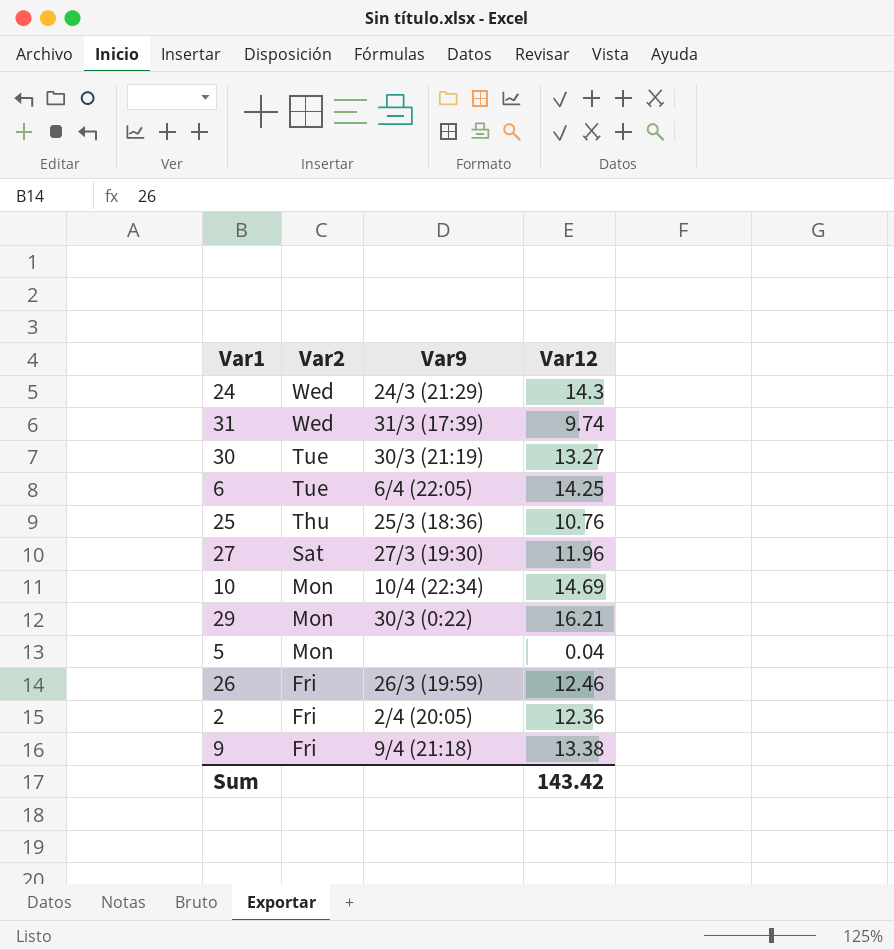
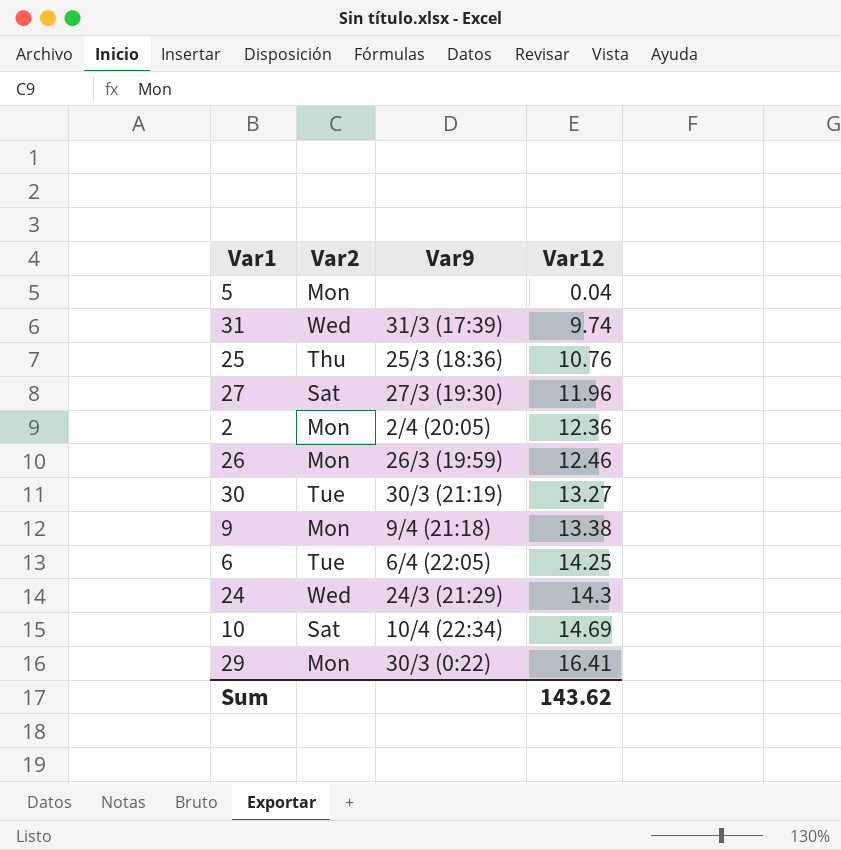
row order: Var2 descending -> Var12 ascending
2 | Var2: Fri -> Mon
26 | Var2: Fri -> Mon
9 | Var2: Fri -> Mon
10 | Var2: Mon -> Sat
29 | Var12: 16.21 -> 16.41
Sum | Var12: 143.42 -> 143.62

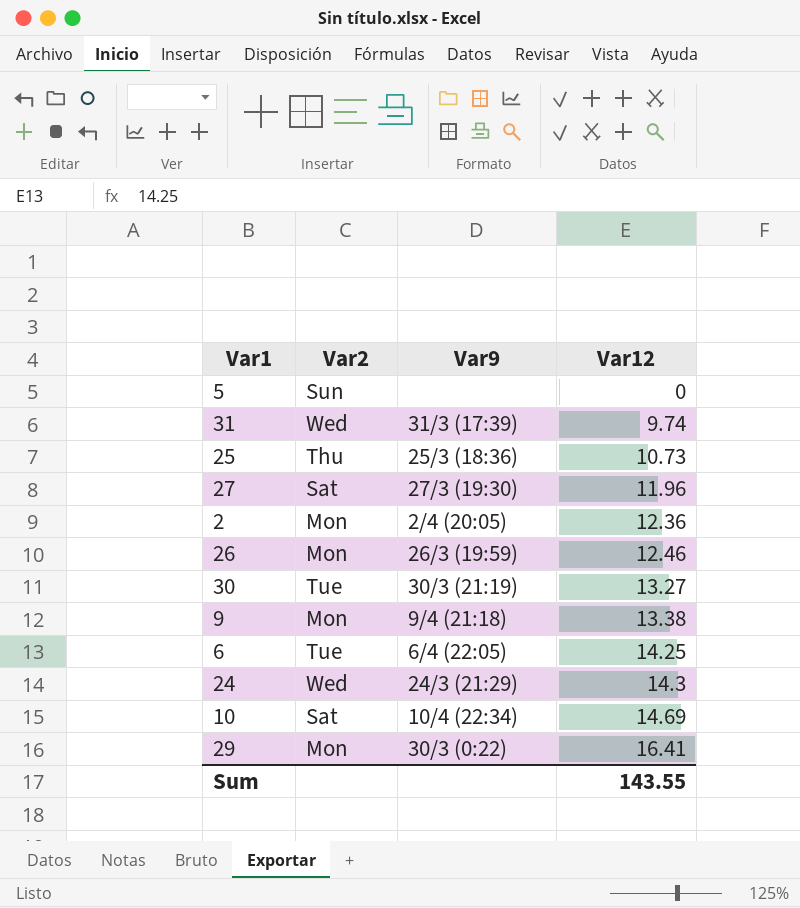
5 | Var2: Mon -> Sun
5 | Var12: 0.04 -> 0
25 | Var12: 10.76 -> 10.73
Sum | Var12: 143.62 -> 143.55

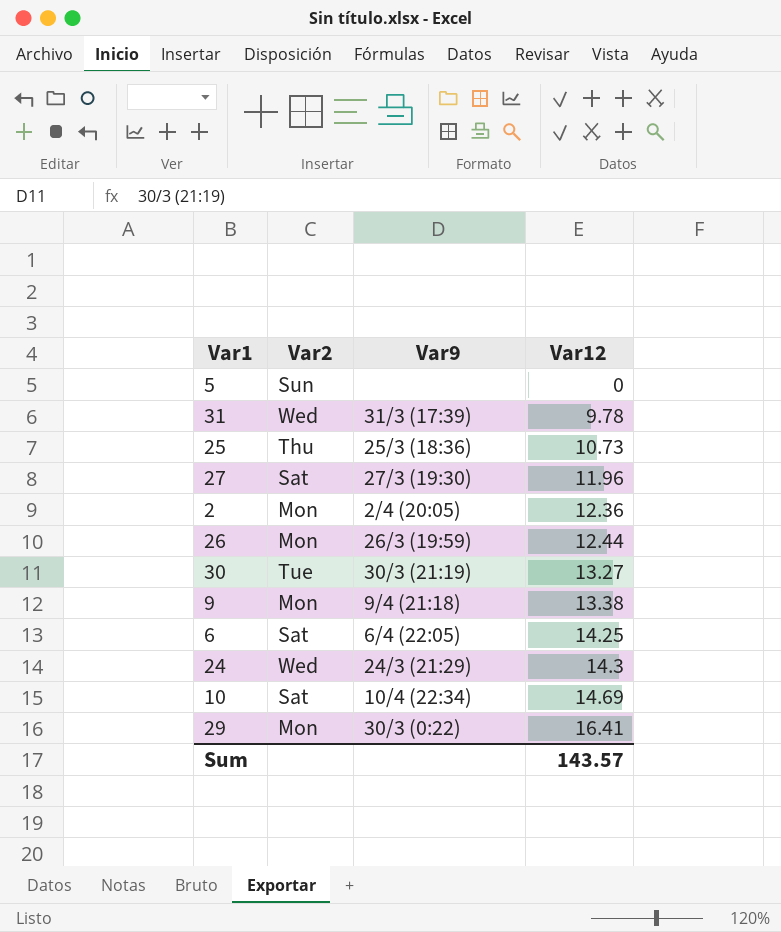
31 | Var12: 9.74 -> 9.78
26 | Var12: 12.46 -> 12.44
6 | Var2: Tue -> Sat
Sum | Var12: 143.55 -> 143.57

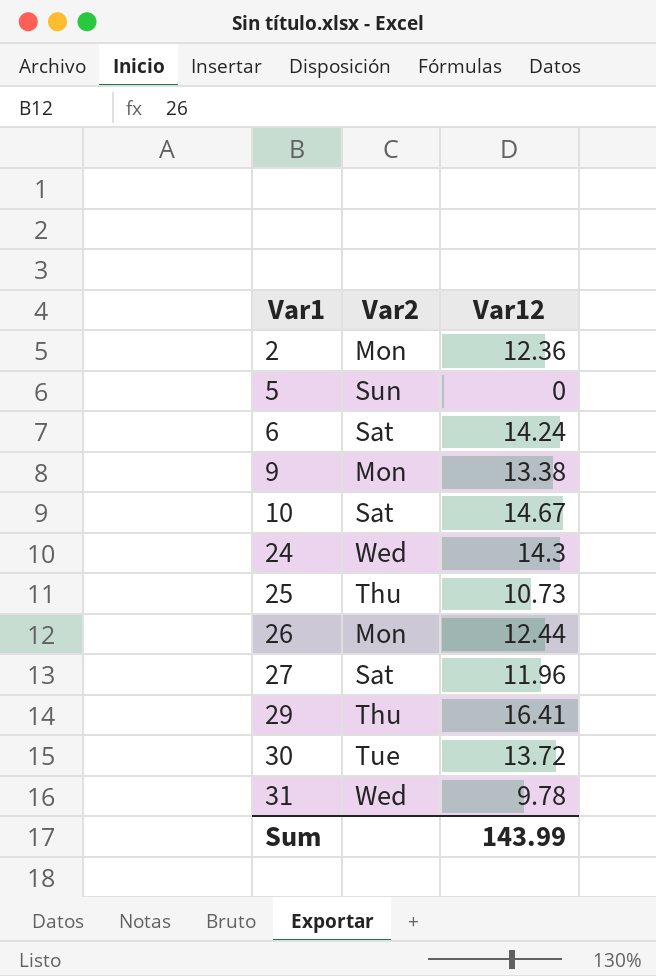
row order: Var12 ascending -> Var1 ascending
column Var9 | position: 3 -> none
6 | Var12: 14.25 -> 14.24
10 | Var12: 14.69 -> 14.67
29 | Var2: Mon -> Thu
30 | Var12: 13.27 -> 13.72
Sum | Var12: 143.57 -> 143.99

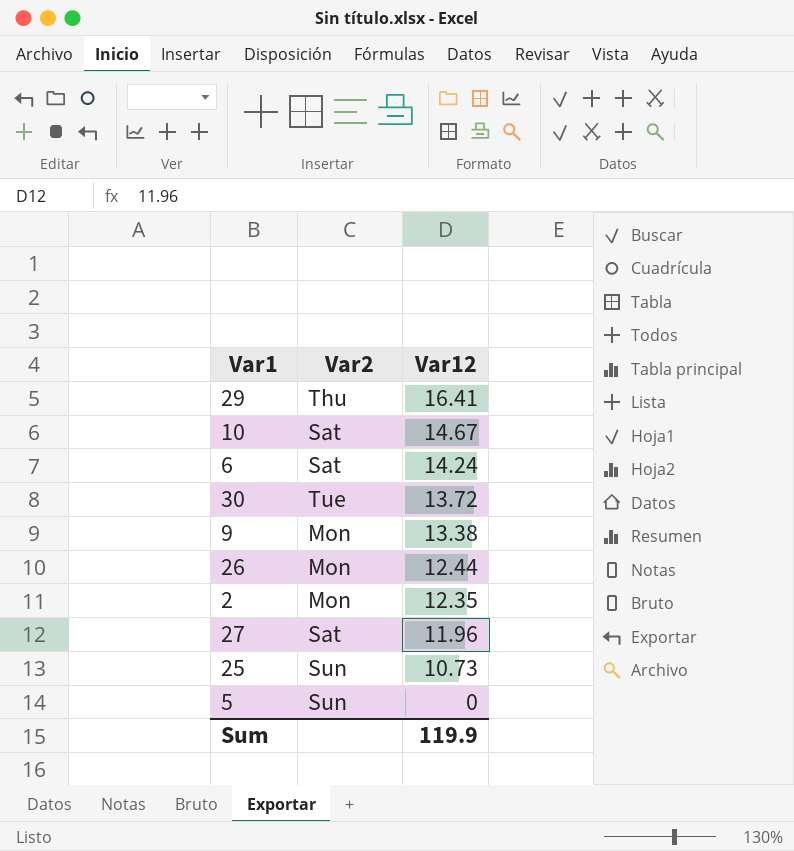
row order: Var1 ascending -> Var12 descending
row 24: Wed | 14.3 -> none
row 31: Wed | 9.78 -> none
2 | Var12: 12.36 -> 12.35
25 | Var2: Thu -> Sun
Sum | Var12: 143.99 -> 119.9

